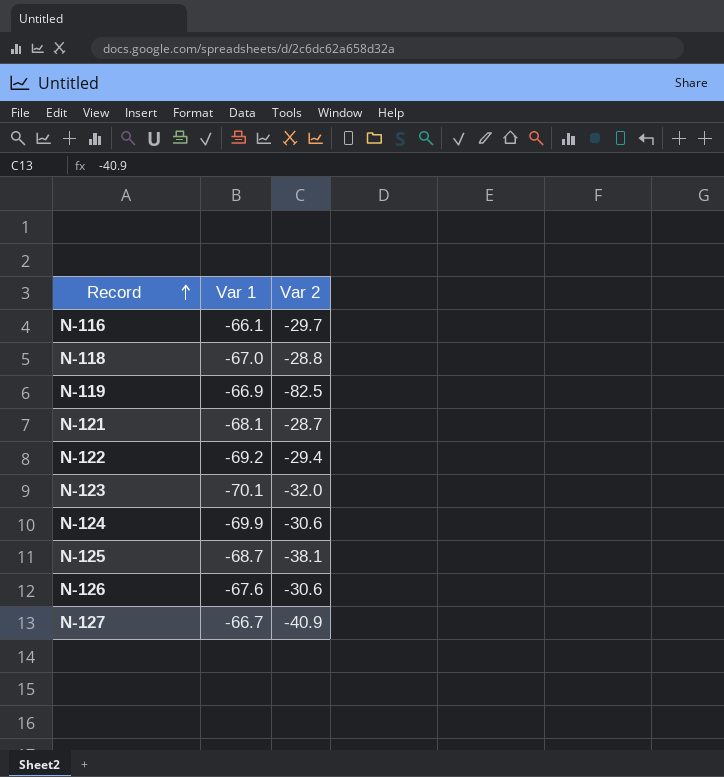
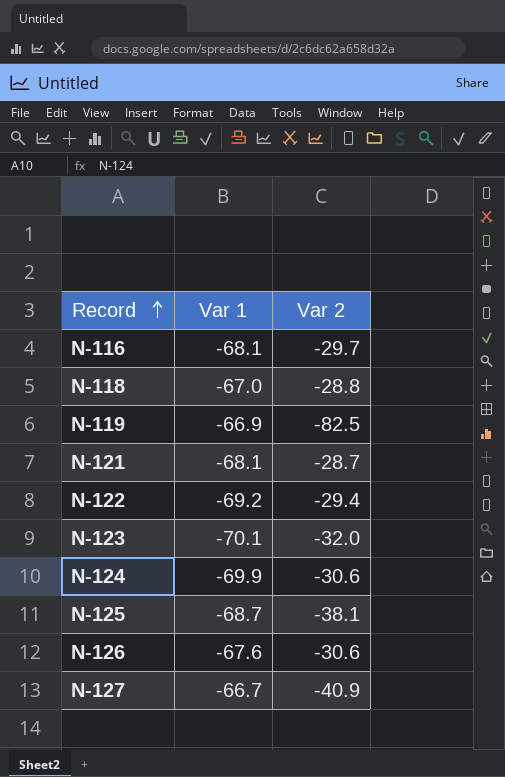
N-116 | Var 1: -66.1 -> -68.1

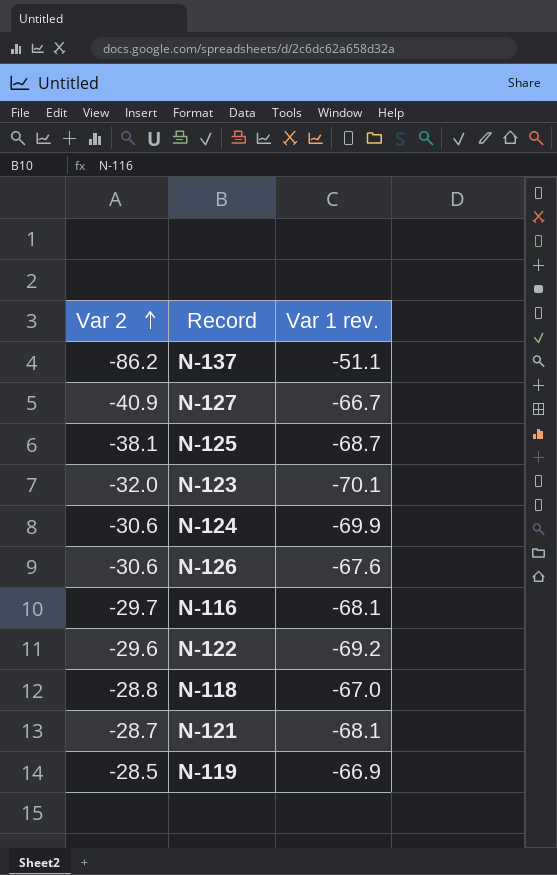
row order: Record ascending -> Var 2 ascending
column Var 2 | position: 3 -> 1
column name: Var 1 -> Var 1 rev.
row N-137: none -> -86.2 | -51.1
N-122 | Var 2: -29.4 -> -29.6
N-119 | Var 2: -82.5 -> -28.5

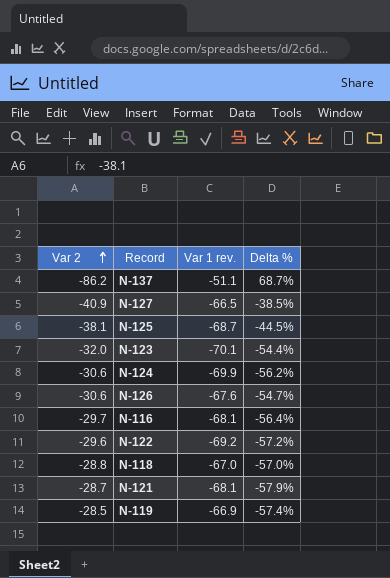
column Delta % | formula: none -> ([Var 2] - [Var 1 rev.]) / [Var 1 rev.]
N-127 | Var 1 rev.: -66.7 -> -66.5

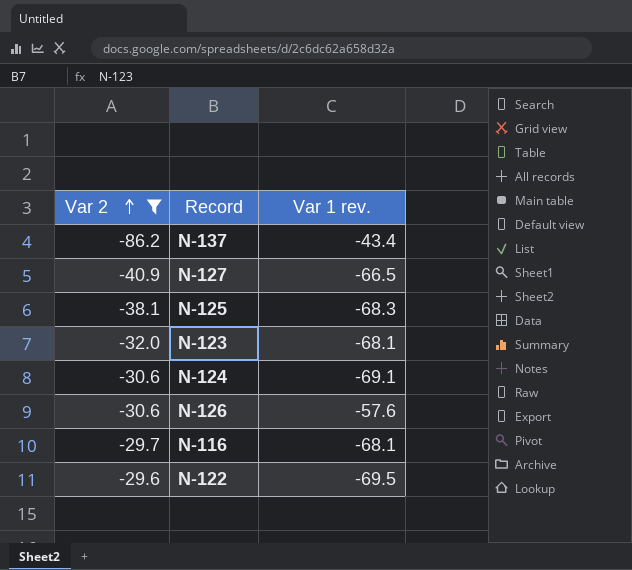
filter: none -> Var 2 <= -29.6
column Delta % | formula: ([Var 2] - [Var 1 rev.]) / [Var 1 rev.] -> none
N-137 | Var 1 rev.: -51.1 -> -43.4
N-125 | Var 1 rev.: -68.7 -> -68.3
N-123 | Var 1 rev.: -70.1 -> -68.1
N-124 | Var 1 rev.: -69.9 -> -69.1
N-126 | Var 1 rev.: -67.6 -> -57.6
N-122 | Var 1 rev.: -69.2 -> -69.5

